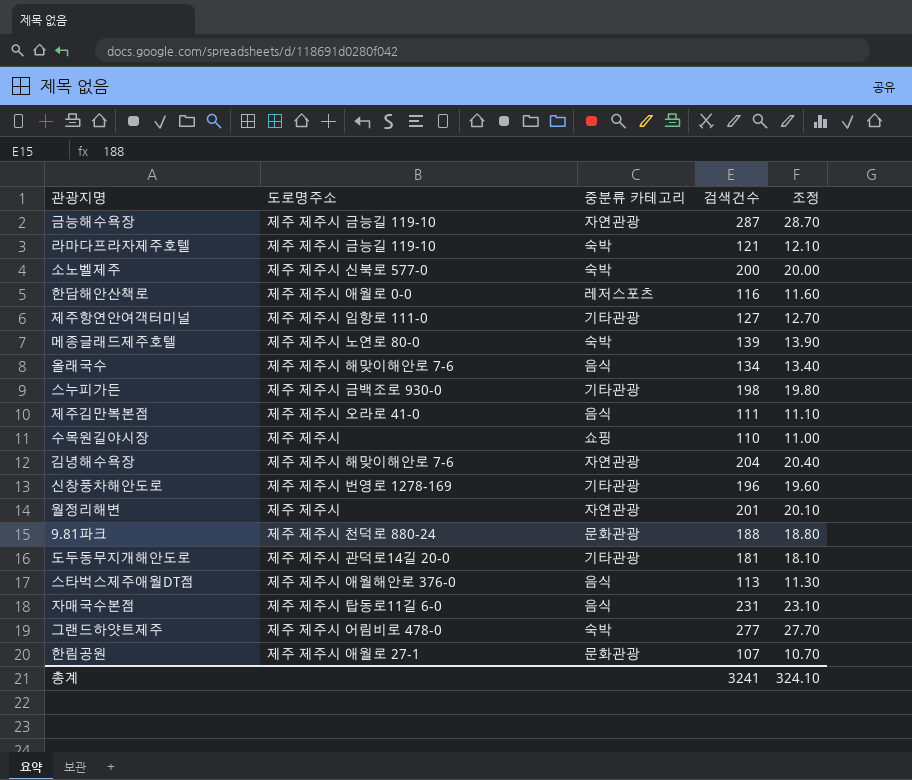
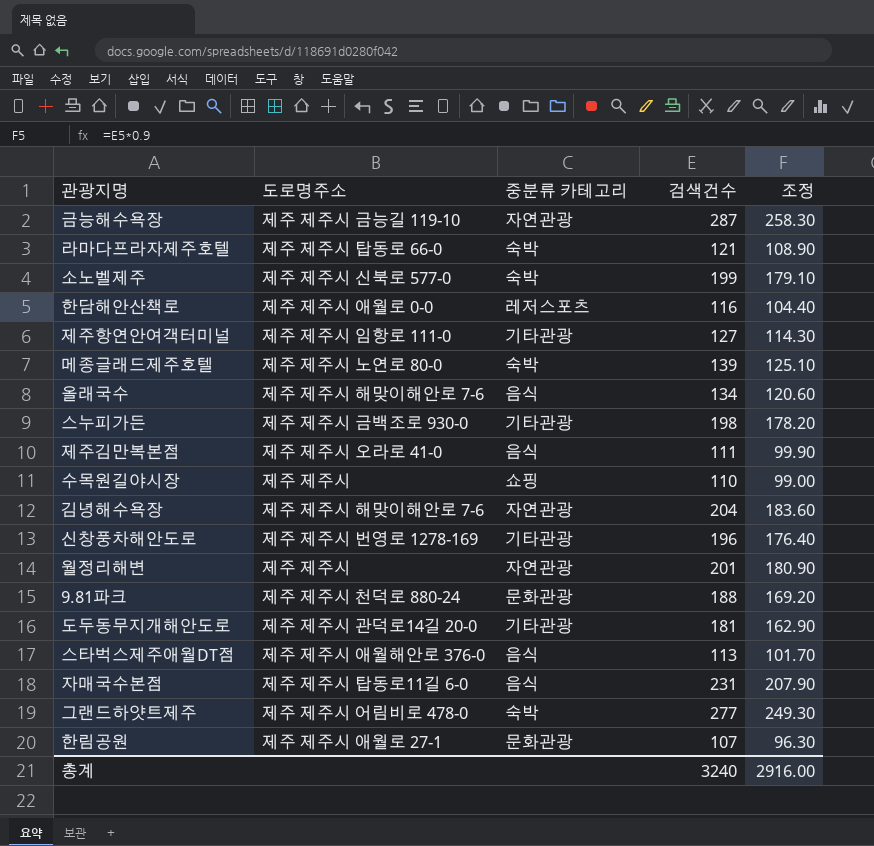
column 조정 | formula: [검색건수] * 0.1 -> [검색건수] * 0.9
라마다프라자제주호텔 | 도로명주소: 제주 제주시 금능길 119-10 -> 제주 제주시 탑동로 66-0
소노벨제주 | 검색건수: 200 -> 199
총계 | 검색건수: 3241 -> 3240
총계 | 조정: 324.10 -> 2916.00

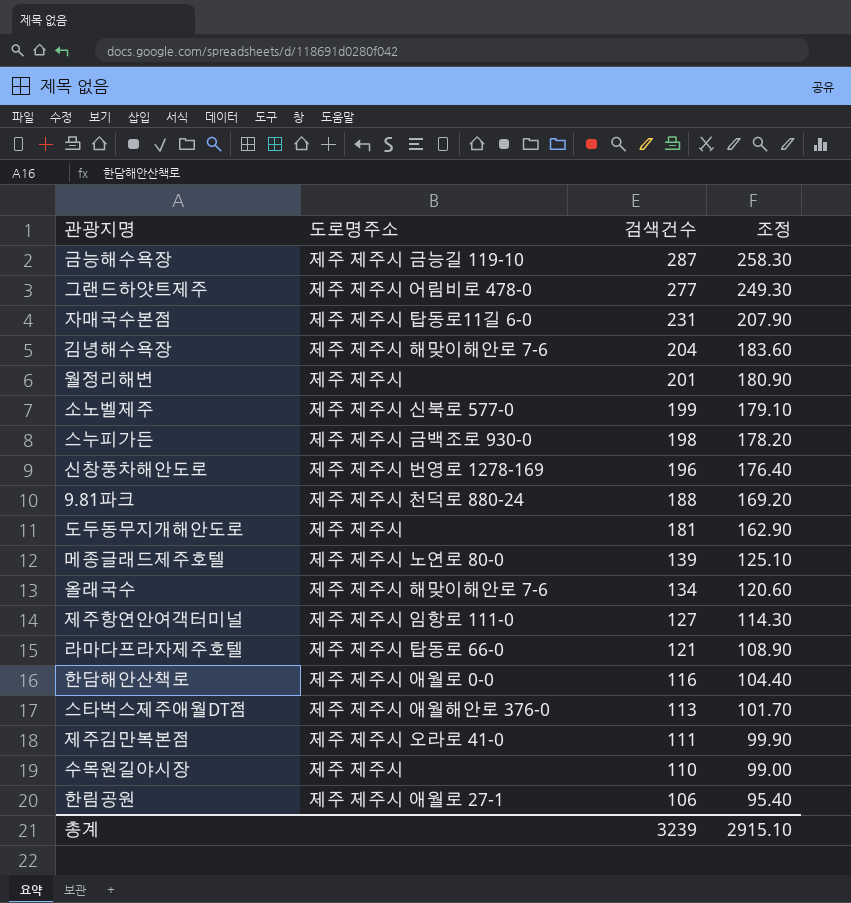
row order: none -> 검색건수 descending
column 중분류 카테고리 | position: 3 -> none
도두동무지개해안도로 | 도로명주소: 제주 제주시 관덕로14길 20-0 -> 제주 제주시
한림공원 | 검색건수: 107 -> 106
한림공원 | 조정: 96.30 -> 95.40
총계 | 검색건수: 3240 -> 3239
총계 | 조정: 2916.00 -> 2915.10

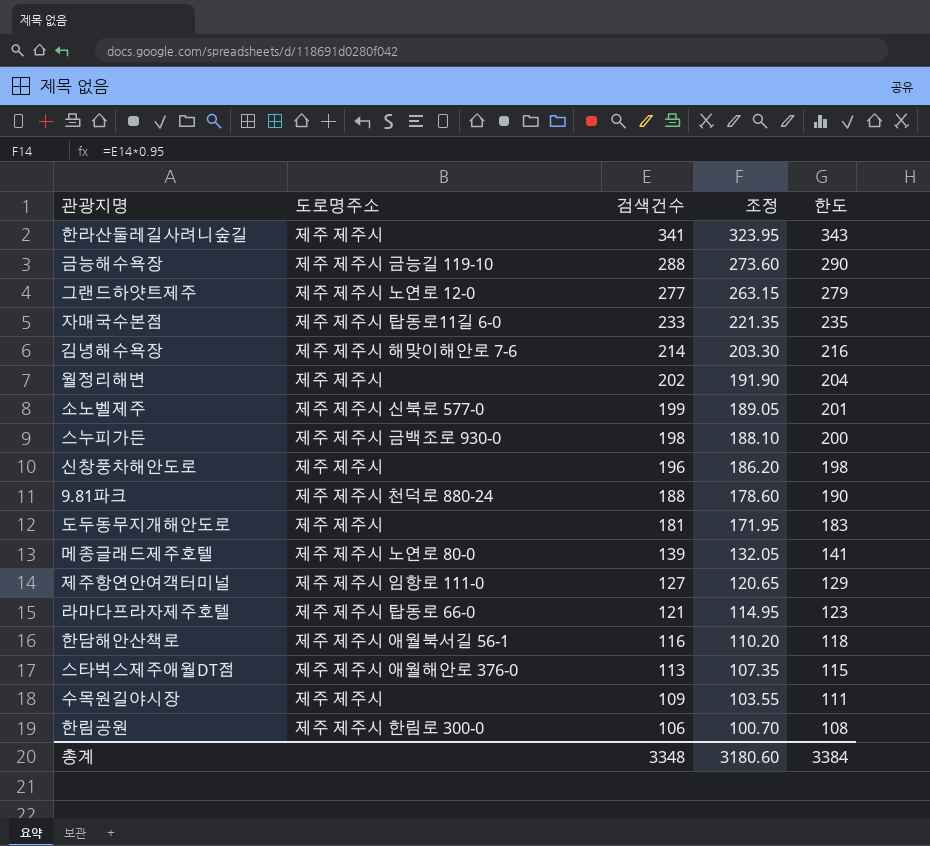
column 조정 | formula: [검색건수] * 0.9 -> [검색건수] * 0.95
column 한도 | formula: none -> [검색건수] + 2
row 올래국수: 제주 제주시 해맞이해안로 7-6 | 134 | 120.60 -> none
row 제주김만복본점: 제주 제주시 오라로 41-0 | 111 | 99.90 -> none
row 한라산둘레길사려니숲길: none -> 제주 제주시 | 341 | 323.95 | 343
금능해수욕장 | 검색건수: 287 -> 288
그랜드하얏트제주 | 도로명주소: 제주 제주시 어림비로 478-0 -> 제주 제주시 노연로 12-0
자매국수본점 | 검색건수: 231 -> 233
김녕해수욕장 | 검색건수: 204 -> 214
월정리해변 | 검색건수: 201 -> 202
신창풍차해안도로 | 도로명주소: 제주 제주시 번영로 1278-169 -> 제주 제주시
한담해안산책로 | 도로명주소: 제주 제주시 애월로 0-0 -> 제주 제주시 애월북서길 56-1
수목원길야시장 | 검색건수: 110 -> 109
한림공원 | 도로명주소: 제주 제주시 애월로 27-1 -> 제주 제주시 한림로 300-0
총계 | 검색건수: 3239 -> 3348
총계 | 조정: 2915.10 -> 3180.60

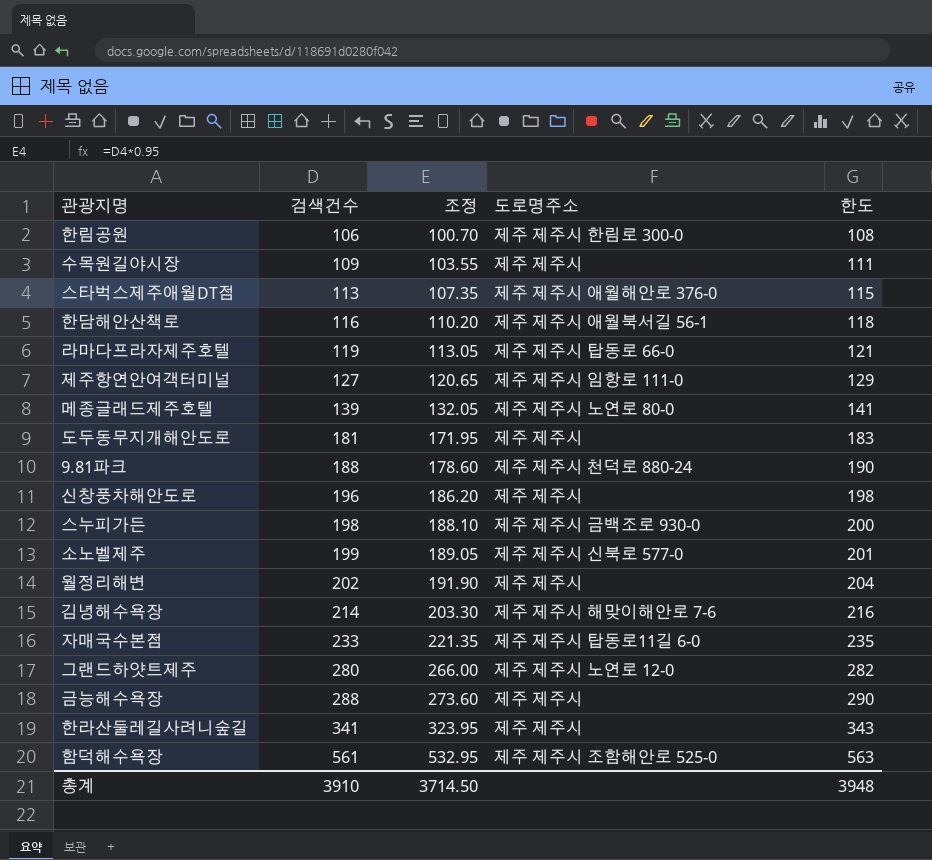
row order: 검색건수 descending -> 검색건수 ascending
column 도로명주소 | position: 2 -> 4
라마다프라자제주호텔 | 검색건수: 121 -> 119
라마다프라자제주호텔 | 조정: 114.95 -> 113.05
라마다프라자제주호텔 | 한도: 123 -> 121
그랜드하얏트제주 | 검색건수: 277 -> 280
그랜드하얏트제주 | 조정: 263.15 -> 266.00
그랜드하얏트제주 | 한도: 279 -> 282
금능해수욕장 | 도로명주소: 제주 제주시 금능길 119-10 -> 제주 제주시
row 함덕해수욕장: none -> 561 | 532.95 | 제주 제주시 조함해안로 525-0 | 563
총계 | 검색건수: 3348 -> 3910
총계 | 조정: 3180.60 -> 3714.50
총계 | 한도: 3384 -> 3948

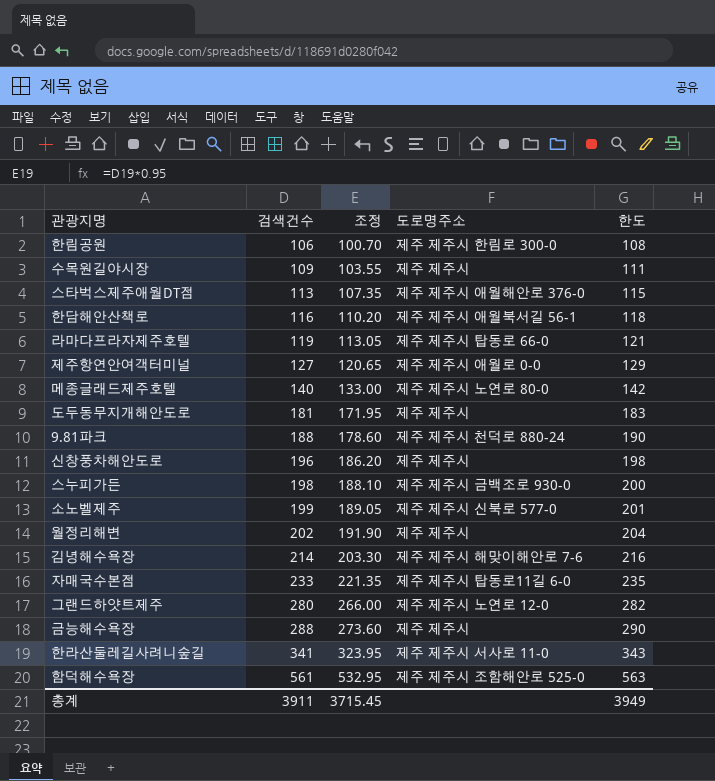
제주항연안여객터미널 | 도로명주소: 제주 제주시 임항로 111-0 -> 제주 제주시 애월로 0-0
메종글래드제주호텔 | 검색건수: 139 -> 140
메종글래드제주호텔 | 조정: 132.05 -> 133.00
메종글래드제주호텔 | 한도: 141 -> 142
한라산둘레길사려니숲길 | 도로명주소: 제주 제주시 -> 제주 제주시 서사로 11-0
총계 | 검색건수: 3910 -> 3911
총계 | 조정: 3714.50 -> 3715.45
총계 | 한도: 3948 -> 3949

